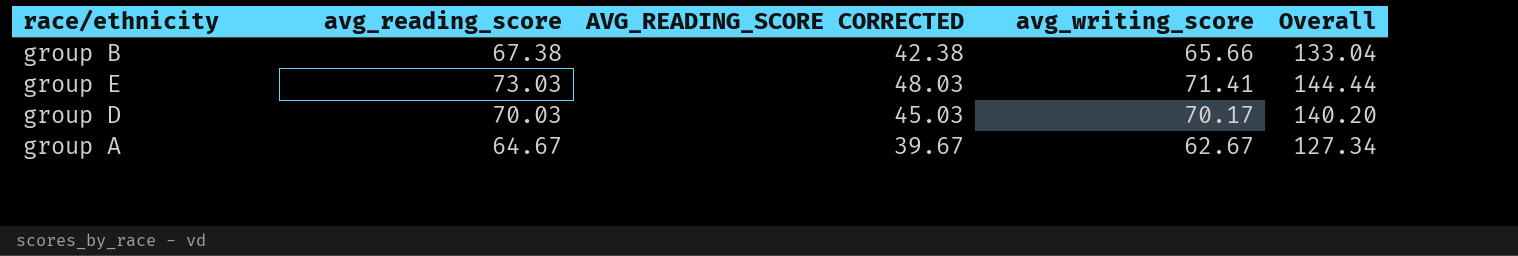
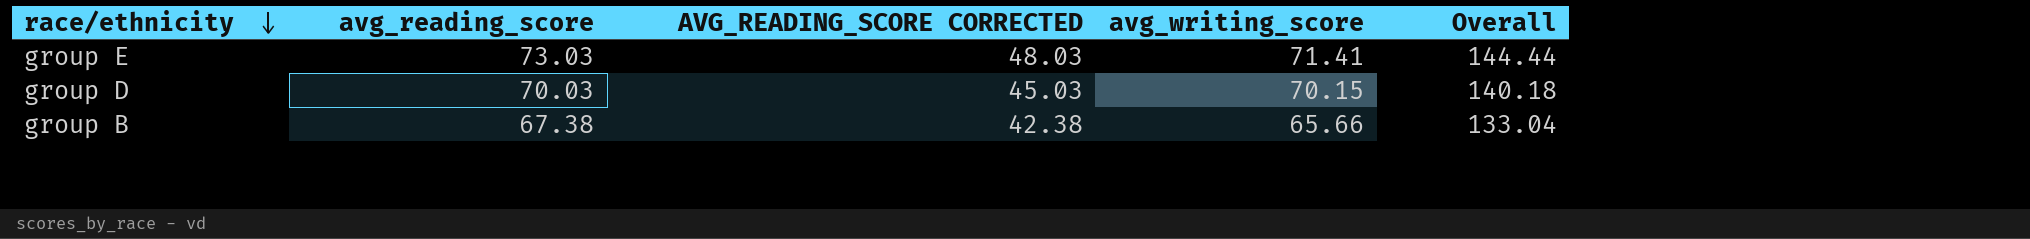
row order: none -> race/ethnicity descending
row group A: 64.67 | 39.67 | 62.67 | 127.34 -> none
group D | avg_writing_score: 70.17 -> 70.15
group D | Overall: 140.20 -> 140.18

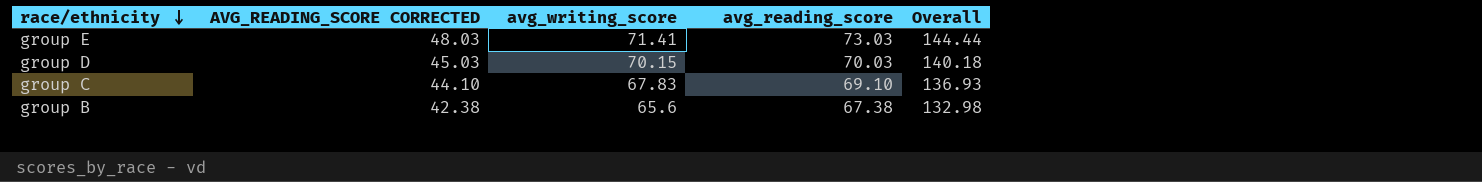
column avg_reading_score | position: 2 -> 4
row group C: none -> 44.10 | 67.83 | 69.10 | 136.93
group B | avg_writing_score: 65.66 -> 65.6
group B | Overall: 133.04 -> 132.98

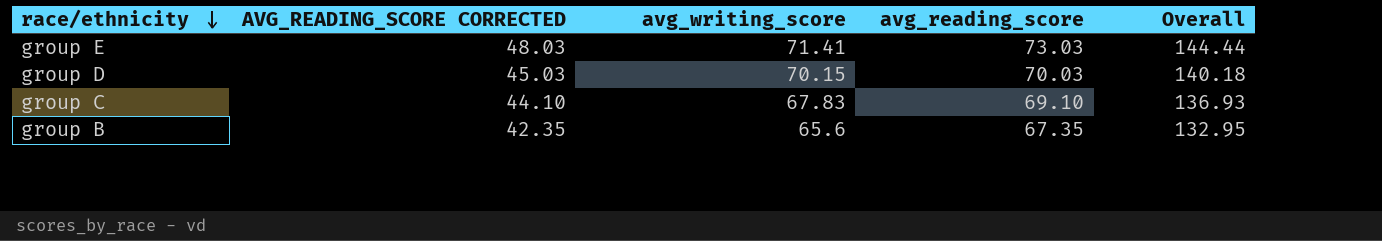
group B | AVG_READING_SCORE CORRECTED: 42.38 -> 42.35
group B | avg_reading_score: 67.38 -> 67.35
group B | Overall: 132.98 -> 132.95

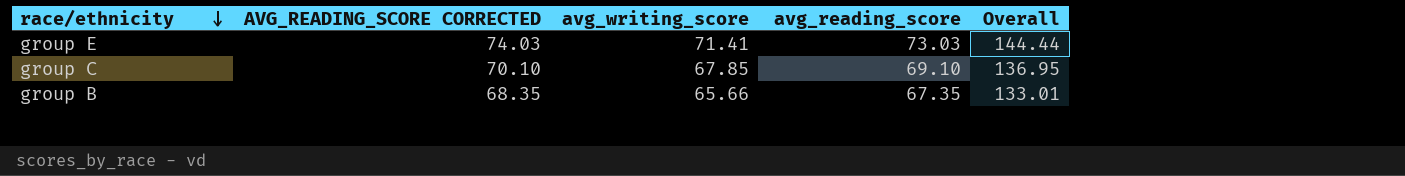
column AVG_READING_SCORE CORRECTED | formula: [avg_reading_score] - 25 -> [avg_reading_score] + 1
row group D: 45.03 | 70.15 | 70.03 | 140.18 -> none
group C | avg_writing_score: 67.83 -> 67.85
group C | Overall: 136.93 -> 136.95
group B | avg_writing_score: 65.6 -> 65.66
group B | Overall: 132.95 -> 133.01

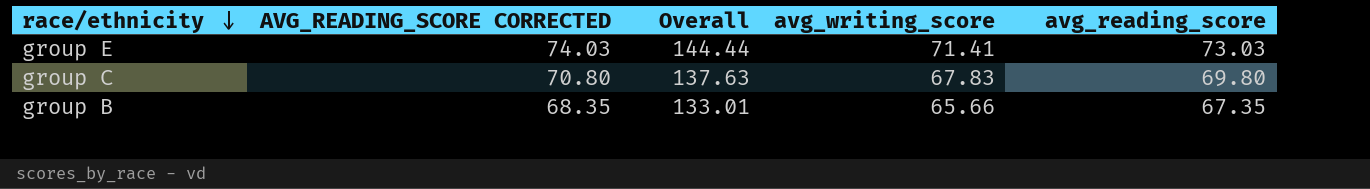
column Overall | position: 5 -> 3
group C | AVG_READING_SCORE CORRECTED: 70.10 -> 70.80
group C | Overall: 136.95 -> 137.63
group C | avg_writing_score: 67.85 -> 67.83
group C | avg_reading_score: 69.10 -> 69.80

